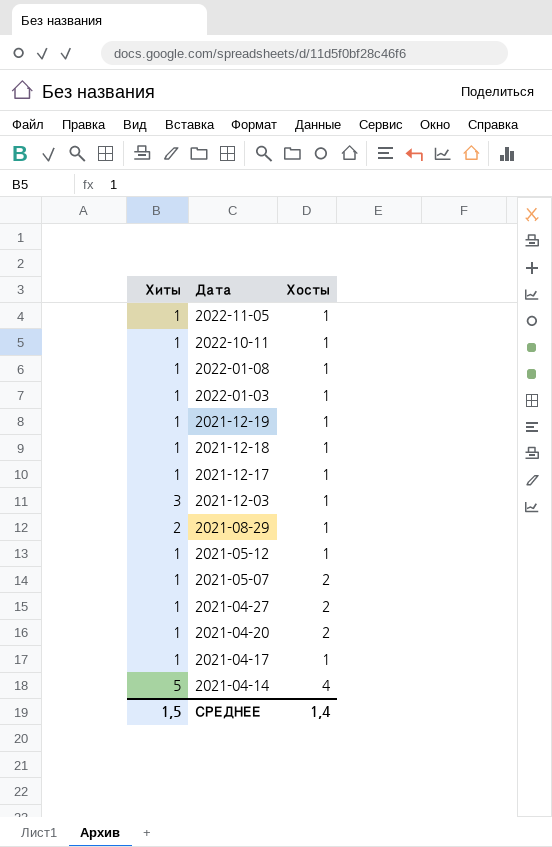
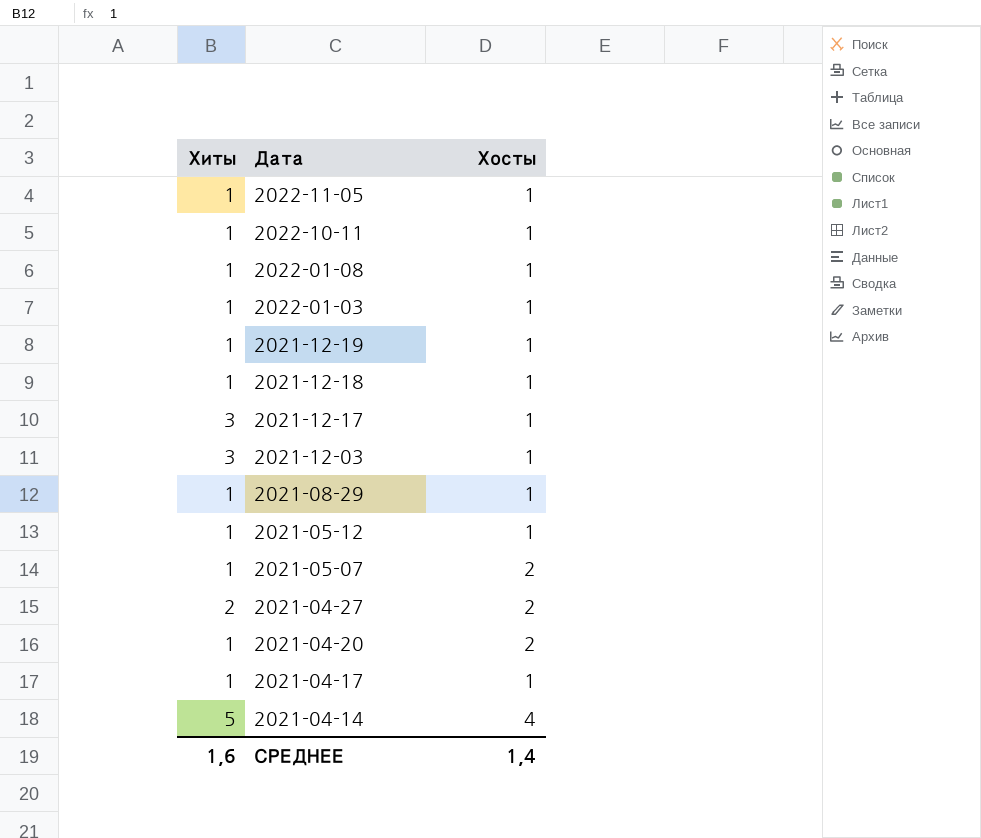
2021-12-17 | Хиты: 1 -> 3
2021-08-29 | Хиты: 2 -> 1
2021-04-27 | Хиты: 1 -> 2
СРЕДНЕЕ | Хиты: 1,5 -> 1,6

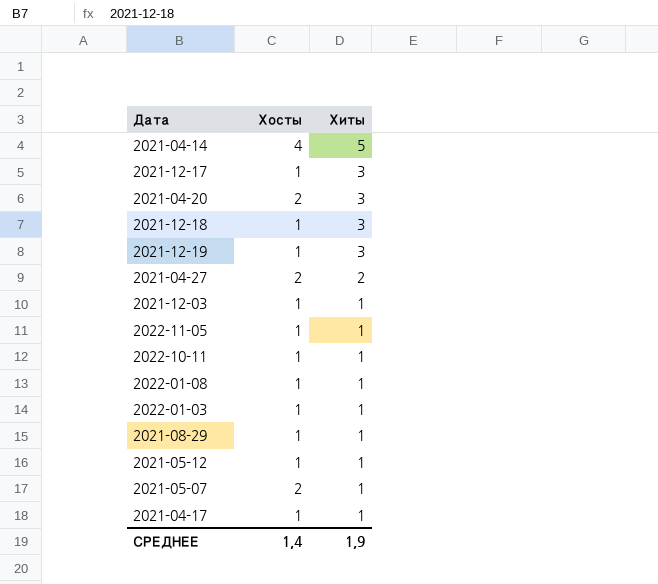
row order: Дата descending -> Хиты descending
column Хиты | position: 1 -> 3
2021-04-20 | Хиты: 1 -> 3
2021-12-18 | Хиты: 1 -> 3
2021-12-19 | Хиты: 1 -> 3
2021-12-03 | Хиты: 3 -> 1
СРЕДНЕЕ | Хиты: 1,6 -> 1,9

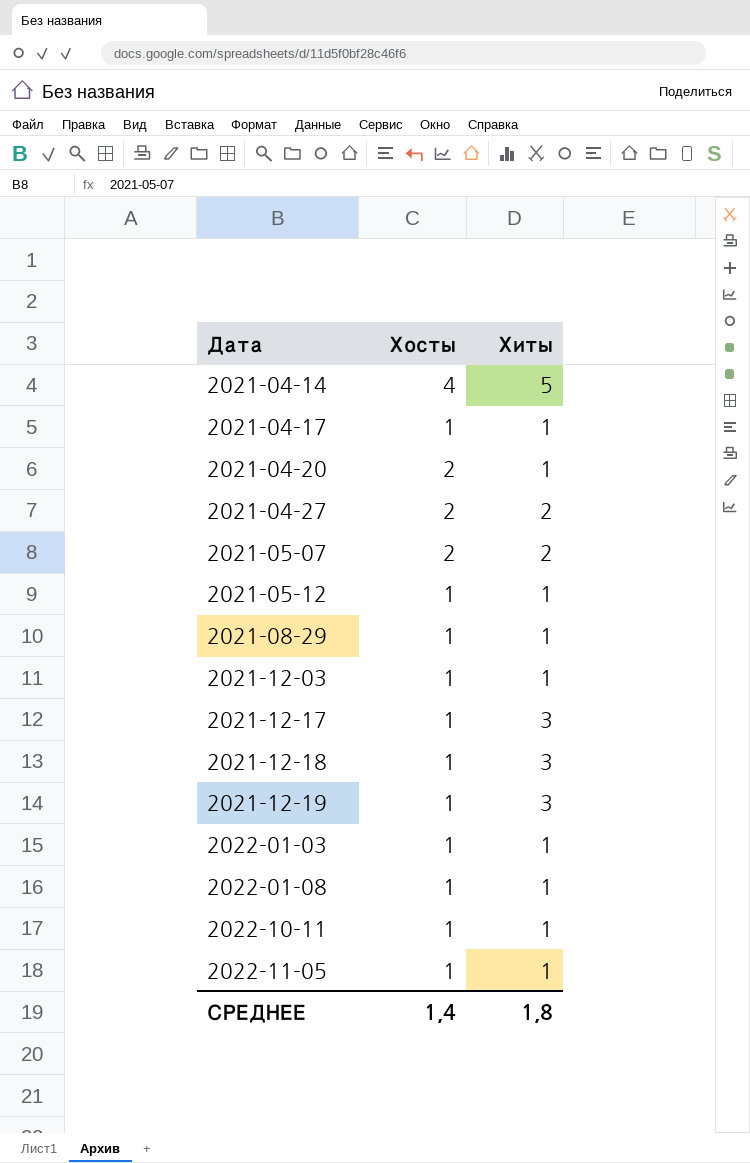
row order: Хиты descending -> Дата ascending
2021-04-20 | Хиты: 3 -> 1
2021-05-07 | Хиты: 1 -> 2
СРЕДНЕЕ | Хиты: 1,9 -> 1,8

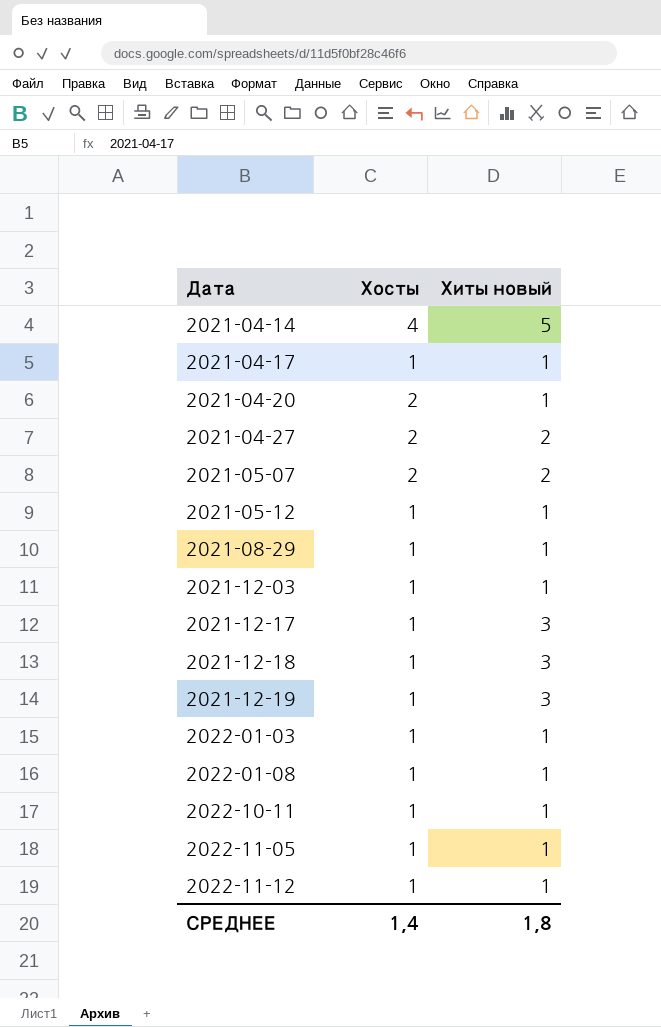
column name: Хиты -> Хиты новый
row 2022-11-12: none -> 1 | 1

